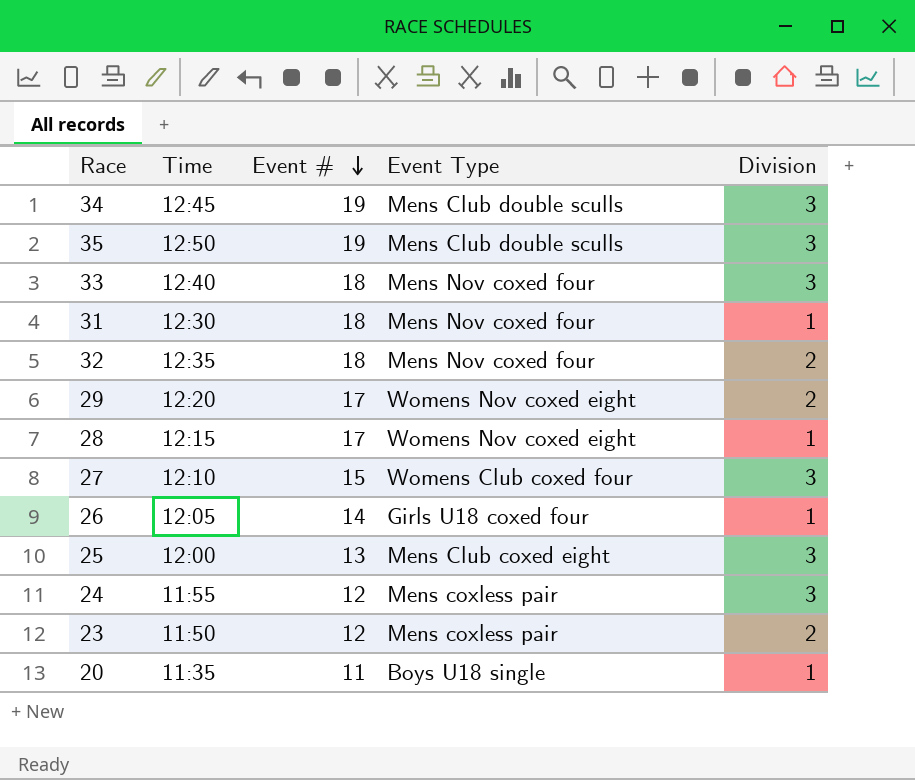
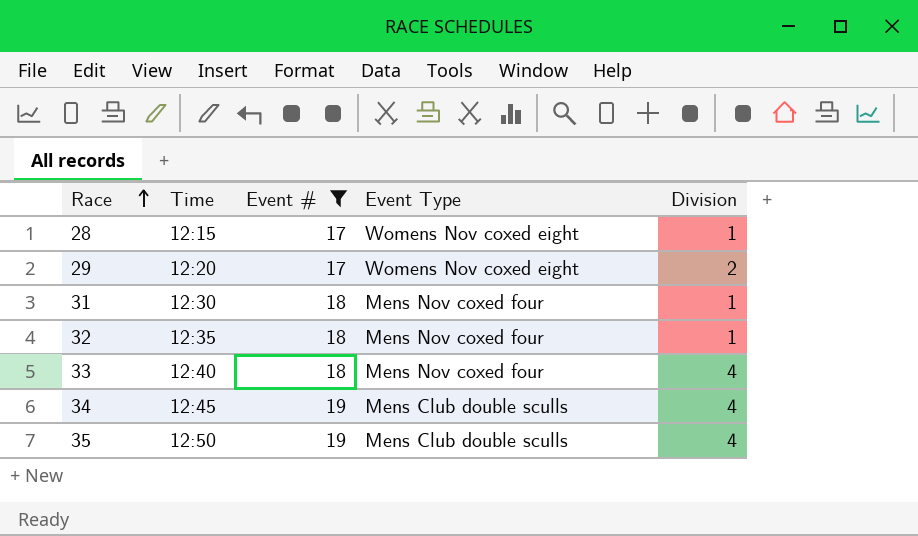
filter: none -> Event # >= 17
row order: Event # descending -> Race ascending
32 | Division: 2 -> 1
33 | Division: 3 -> 4
34 | Division: 3 -> 4
35 | Division: 3 -> 4

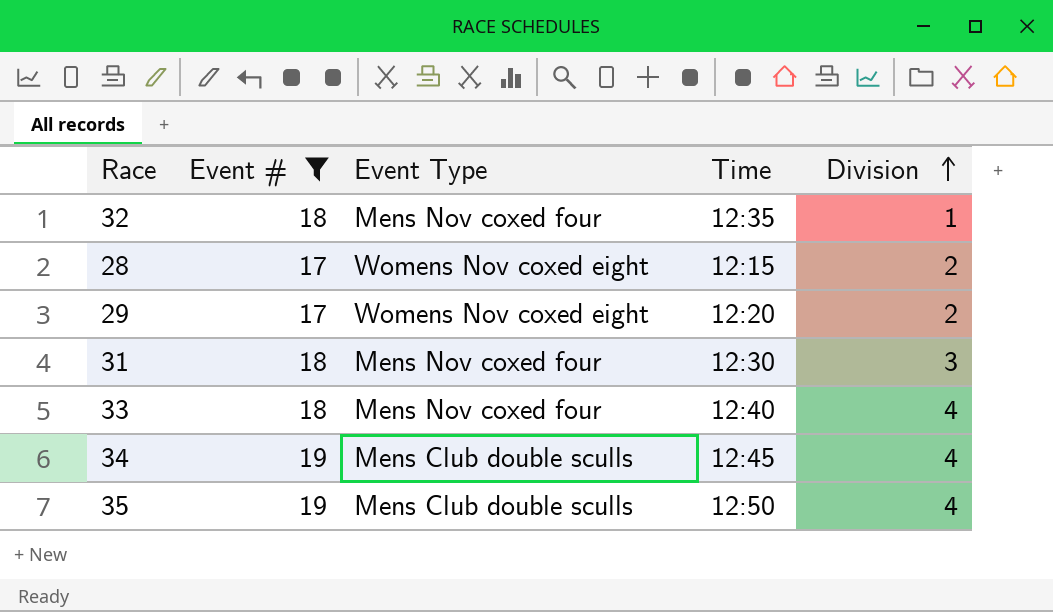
row order: Race ascending -> Division ascending
column Time | position: 2 -> 4
28 | Division: 1 -> 2
31 | Division: 1 -> 3

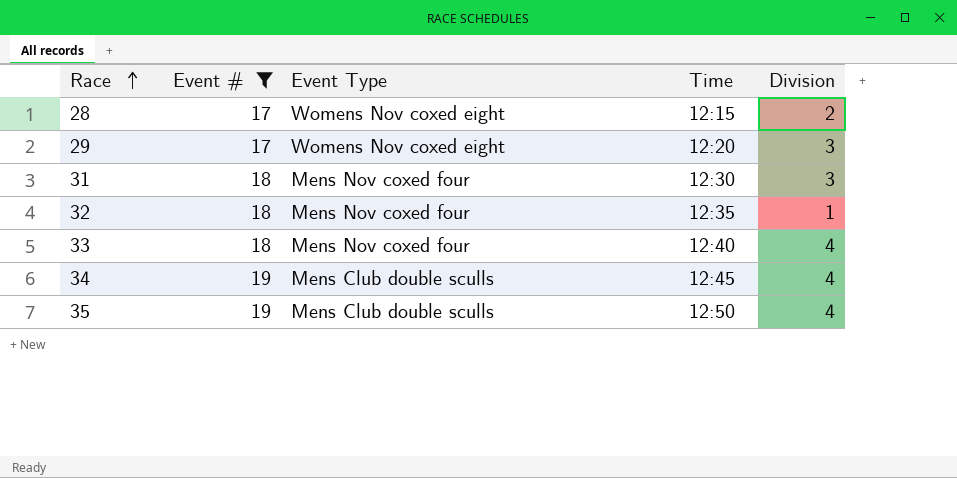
row order: Division ascending -> Race ascending
29 | Division: 2 -> 3

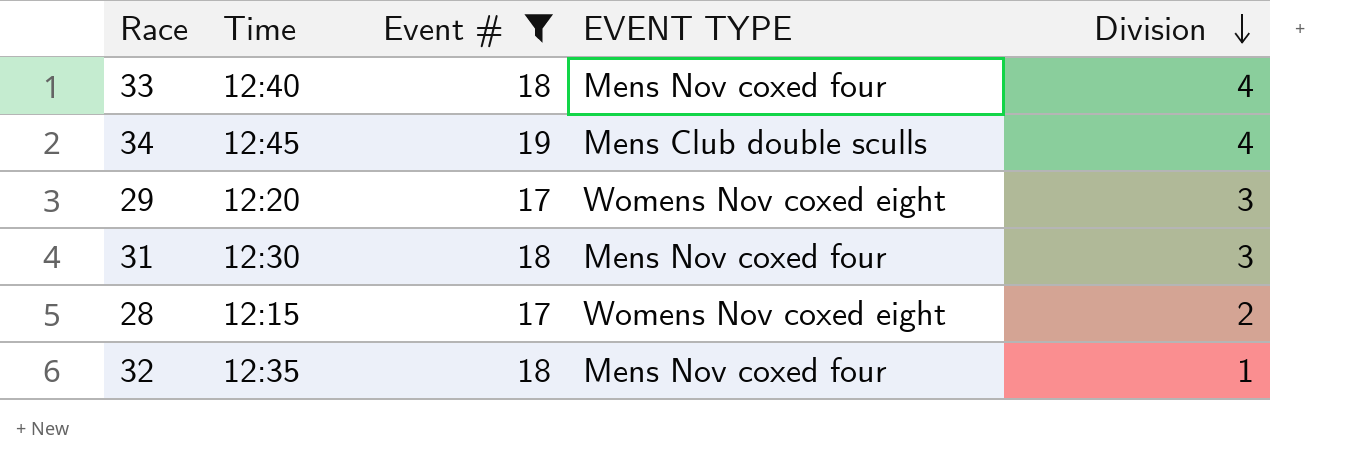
row order: Race ascending -> Division descending
column Time | position: 4 -> 2
column name: Event Type -> EVENT TYPE
row 35: 19 | Mens Club double sculls | 12:50 | 4 -> none

